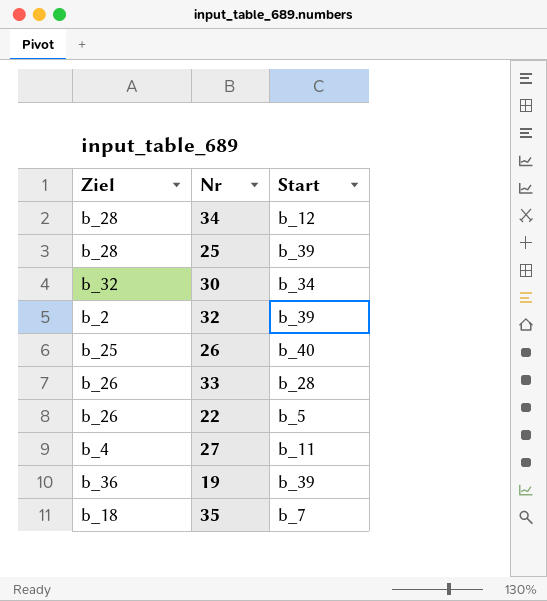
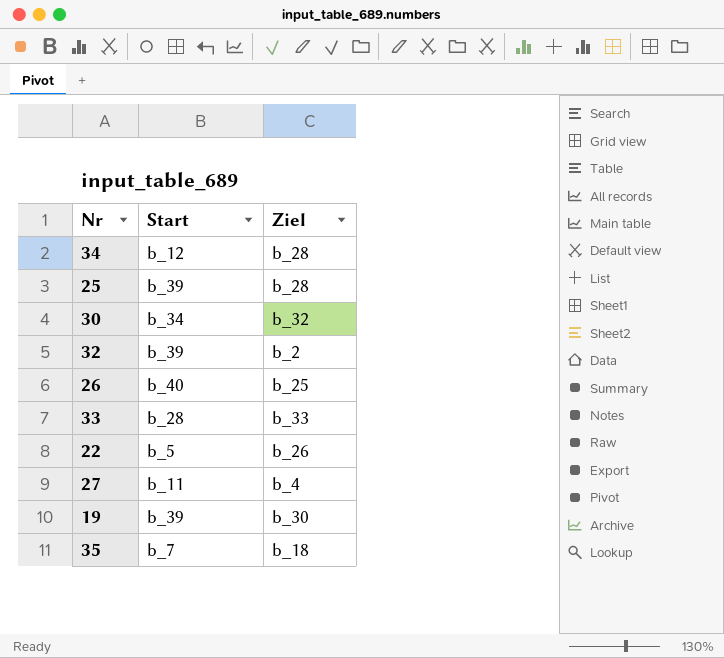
column Ziel | position: 1 -> 3
33 | Ziel: b_26 -> b_33
19 | Ziel: b_36 -> b_30

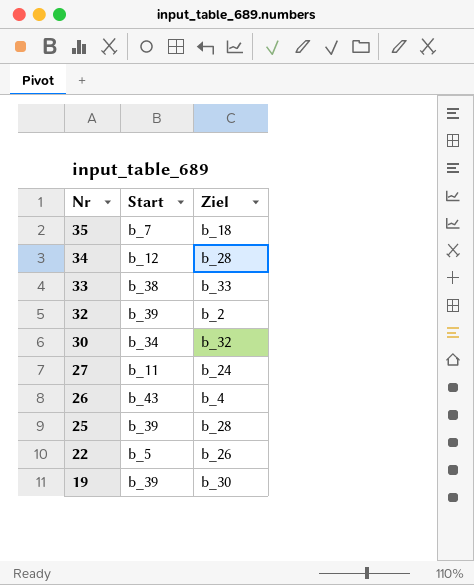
row order: none -> Nr descending
33 | Start: b_28 -> b_38
27 | Ziel: b_4 -> b_24
26 | Start: b_40 -> b_43
26 | Ziel: b_25 -> b_4

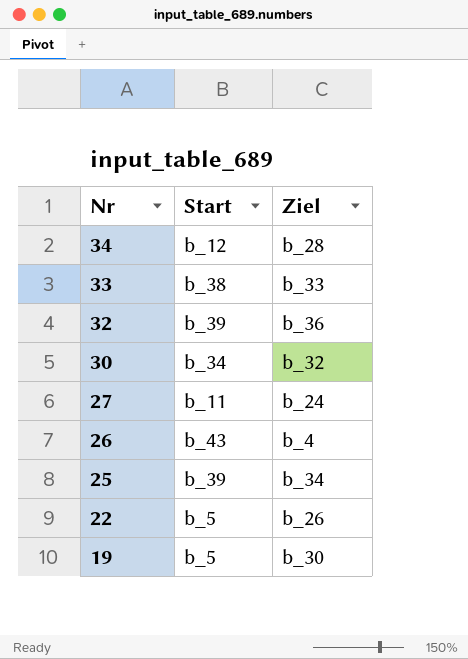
row 35: b_7 | b_18 -> none
32 | Ziel: b_2 -> b_36
25 | Ziel: b_28 -> b_34
19 | Start: b_39 -> b_5

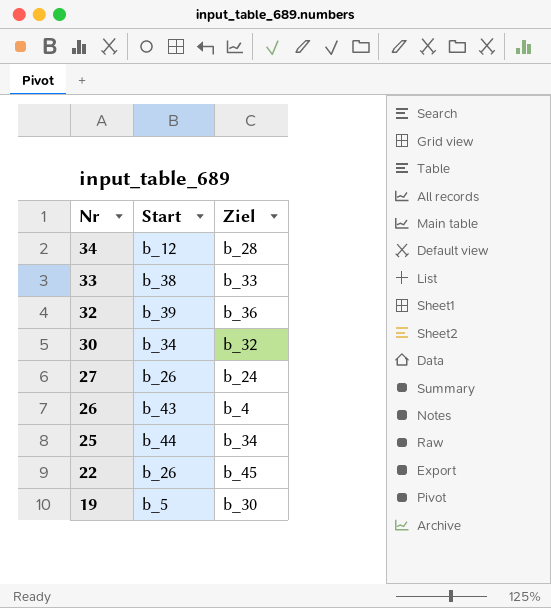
27 | Start: b_11 -> b_26
25 | Start: b_39 -> b_44
22 | Start: b_5 -> b_26
22 | Ziel: b_26 -> b_45

